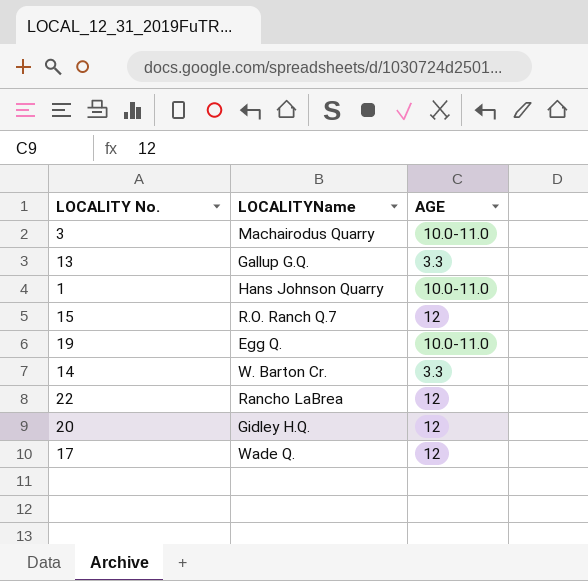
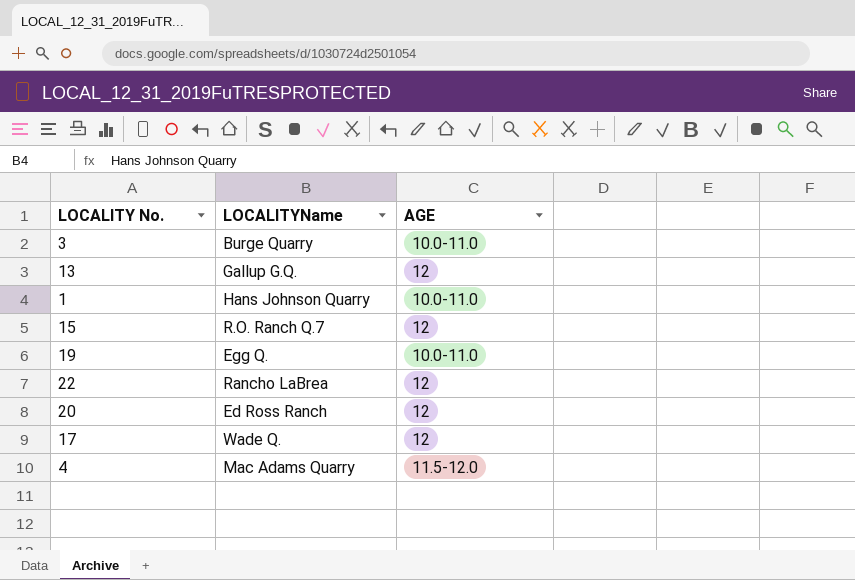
row 14: W. Barton Cr. | 3.3 -> none
3 | LOCALITYName: Machairodus Quarry -> Burge Quarry
13 | AGE: 3.3 -> 12
20 | LOCALITYName: Gidley H.Q. -> Ed Ross Ranch
row 4: none -> Mac Adams Quarry | 11.5-12.0

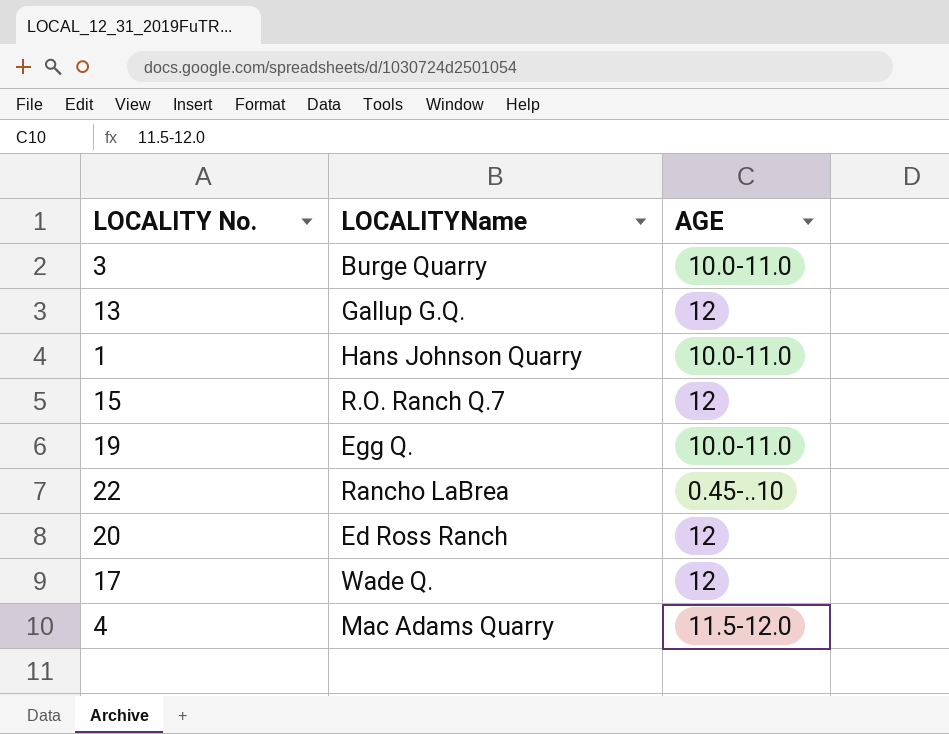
22 | AGE: 12 -> 0.45-..10

